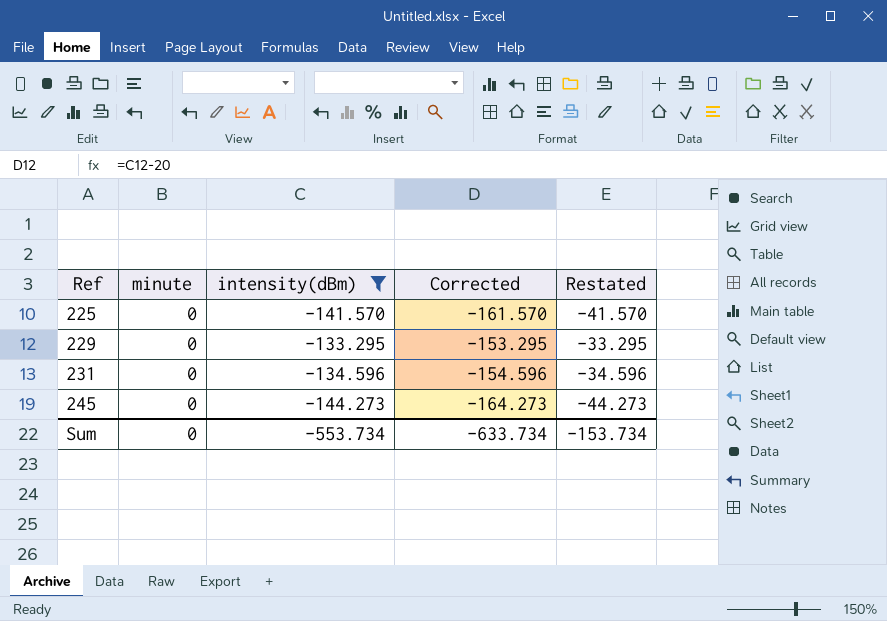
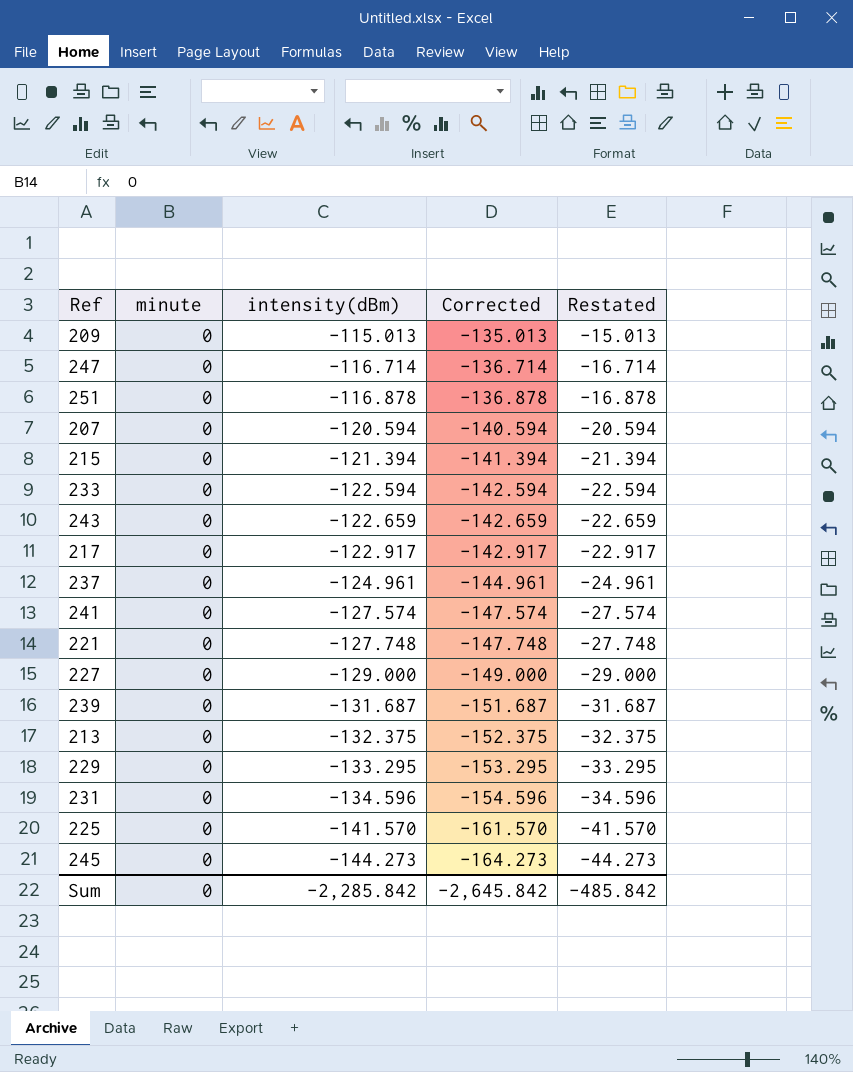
filter: intensity(dBm) <= -133.295 -> none
row order: Ref ascending -> intensity(dBm) descending
Sum | intensity(dBm): -553.734 -> -2,285.842
Sum | Corrected: -633.734 -> -2,645.842
Sum | Restated: -153.734 -> -485.842

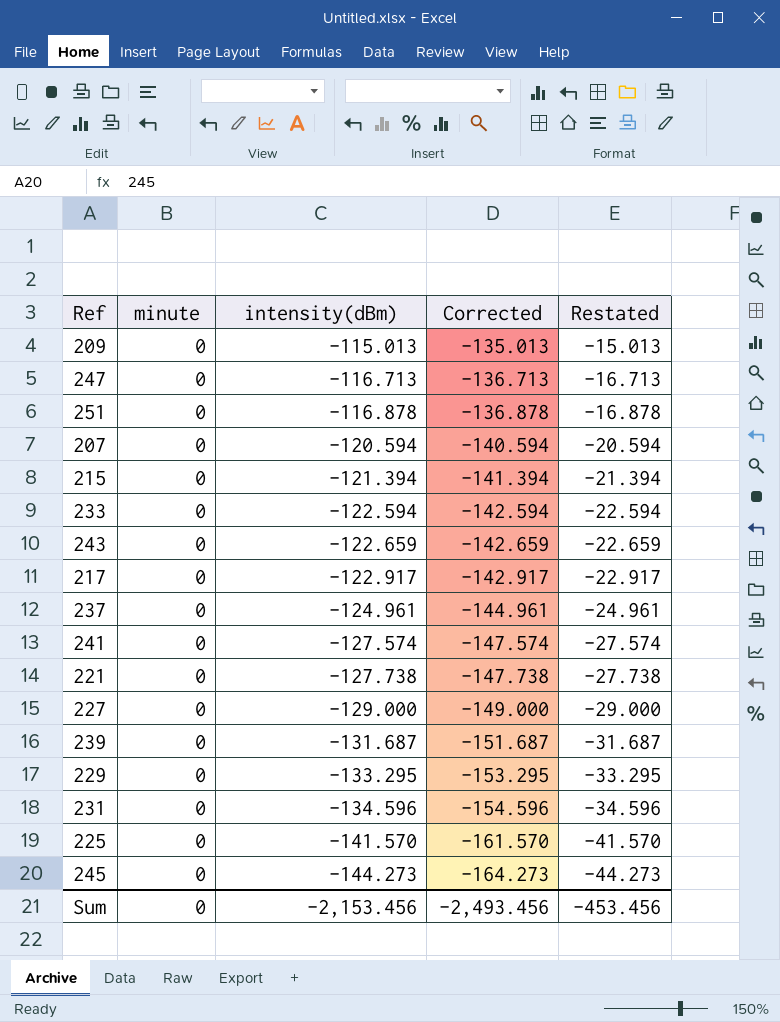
row 213: 0 | -132.375 | -152.375 | -32.375 -> none
247 | intensity(dBm): -116.714 -> -116.713
247 | Corrected: -136.714 -> -136.713
247 | Restated: -16.714 -> -16.713
221 | intensity(dBm): -127.748 -> -127.738
221 | Corrected: -147.748 -> -147.738
221 | Restated: -27.748 -> -27.738
Sum | intensity(dBm): -2,285.842 -> -2,153.456
Sum | Corrected: -2,645.842 -> -2,493.456
Sum | Restated: -485.842 -> -453.456

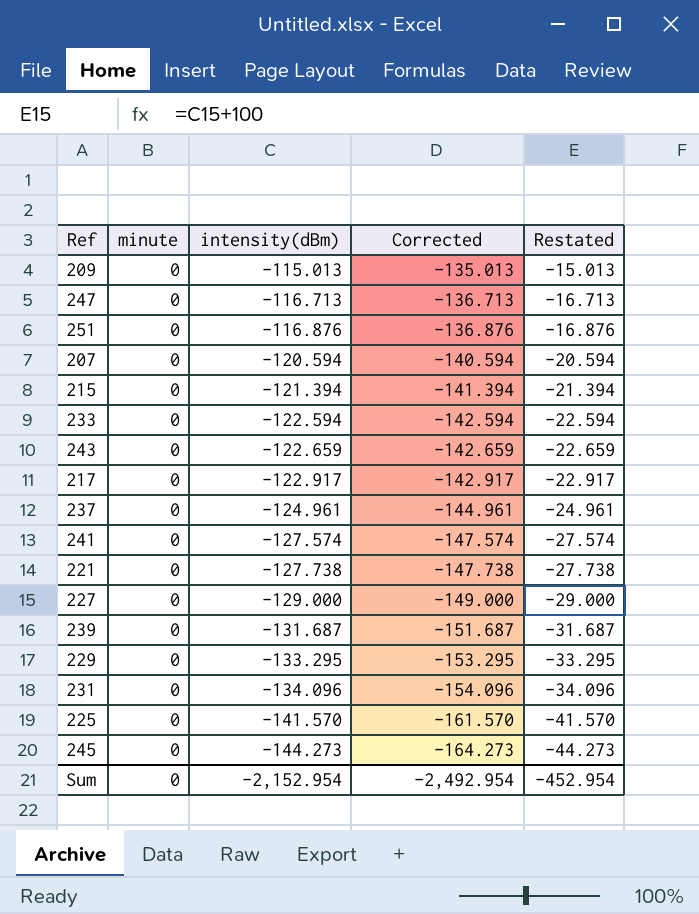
251 | intensity(dBm): -116.878 -> -116.876
251 | Corrected: -136.878 -> -136.876
251 | Restated: -16.878 -> -16.876
231 | intensity(dBm): -134.596 -> -134.096
231 | Corrected: -154.596 -> -154.096
231 | Restated: -34.596 -> -34.096
Sum | intensity(dBm): -2,153.456 -> -2,152.954
Sum | Corrected: -2,493.456 -> -2,492.954
Sum | Restated: -453.456 -> -452.954

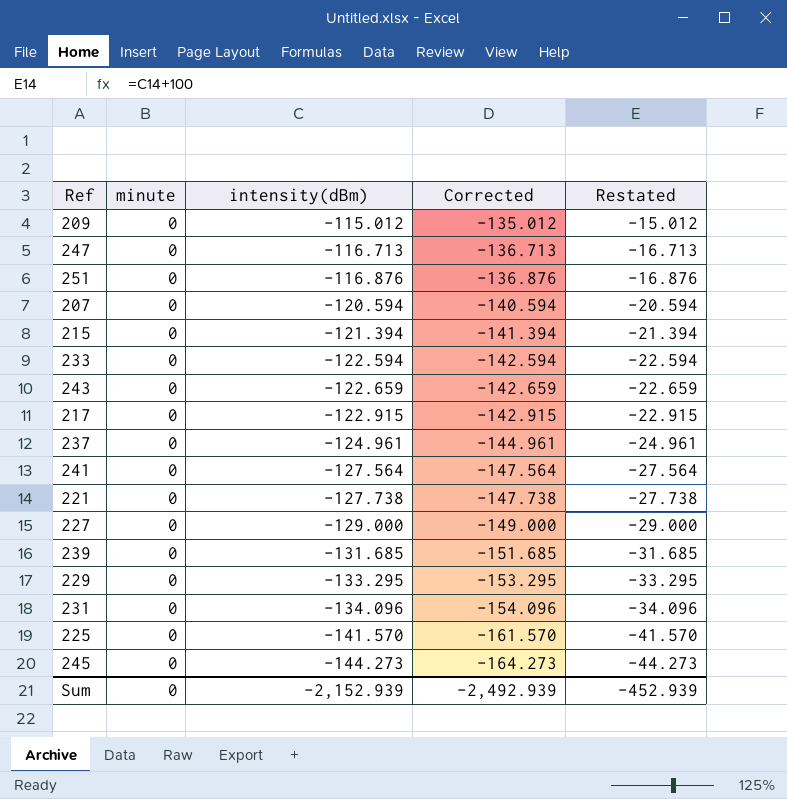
209 | intensity(dBm): -115.013 -> -115.012
209 | Corrected: -135.013 -> -135.012
209 | Restated: -15.013 -> -15.012
217 | intensity(dBm): -122.917 -> -122.915
217 | Corrected: -142.917 -> -142.915
217 | Restated: -22.917 -> -22.915
241 | intensity(dBm): -127.574 -> -127.564
241 | Corrected: -147.574 -> -147.564
241 | Restated: -27.574 -> -27.564
239 | intensity(dBm): -131.687 -> -131.685
239 | Corrected: -151.687 -> -151.685
239 | Restated: -31.687 -> -31.685
Sum | intensity(dBm): -2,152.954 -> -2,152.939
Sum | Corrected: -2,492.954 -> -2,492.939
Sum | Restated: -452.954 -> -452.939

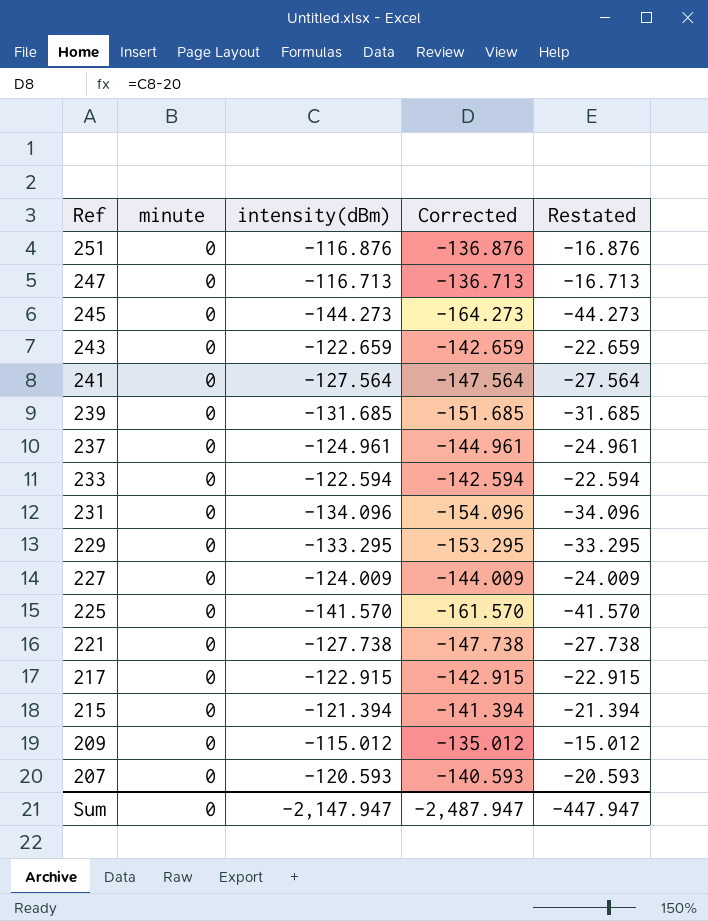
row order: intensity(dBm) descending -> Ref descending
227 | intensity(dBm): -129.000 -> -124.009
227 | Corrected: -149.000 -> -144.009
227 | Restated: -29.000 -> -24.009
207 | intensity(dBm): -120.594 -> -120.593
207 | Corrected: -140.594 -> -140.593
207 | Restated: -20.594 -> -20.593
Sum | intensity(dBm): -2,152.939 -> -2,147.947
Sum | Corrected: -2,492.939 -> -2,487.947
Sum | Restated: -452.939 -> -447.947

